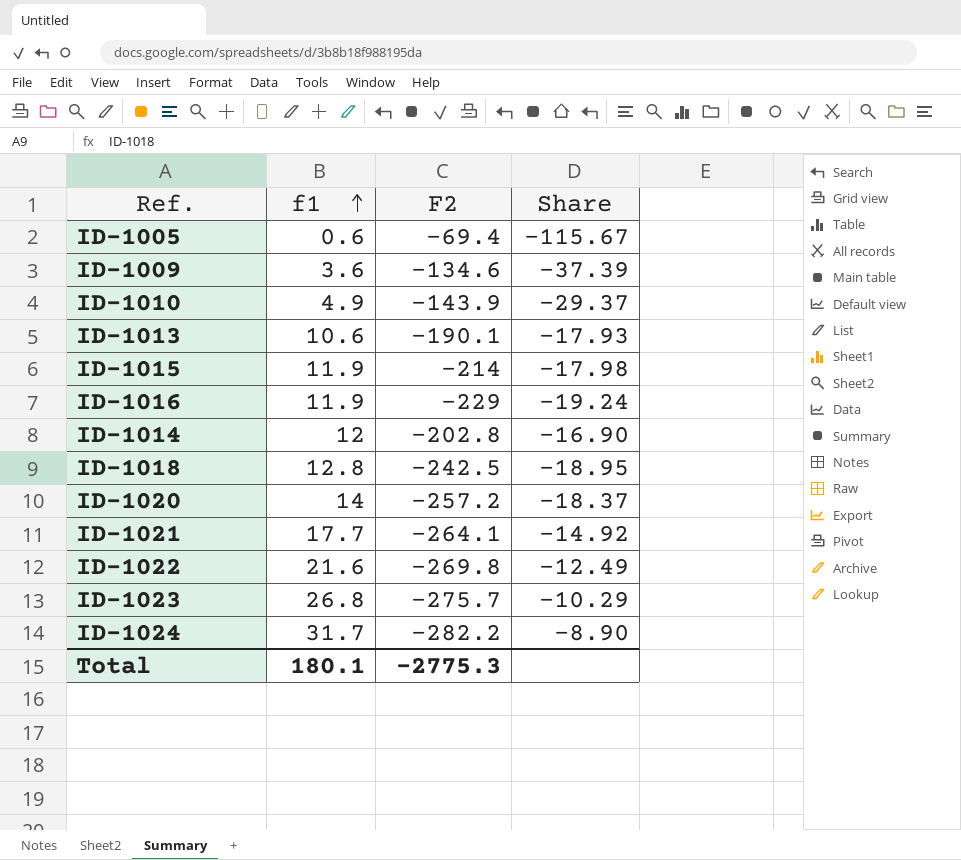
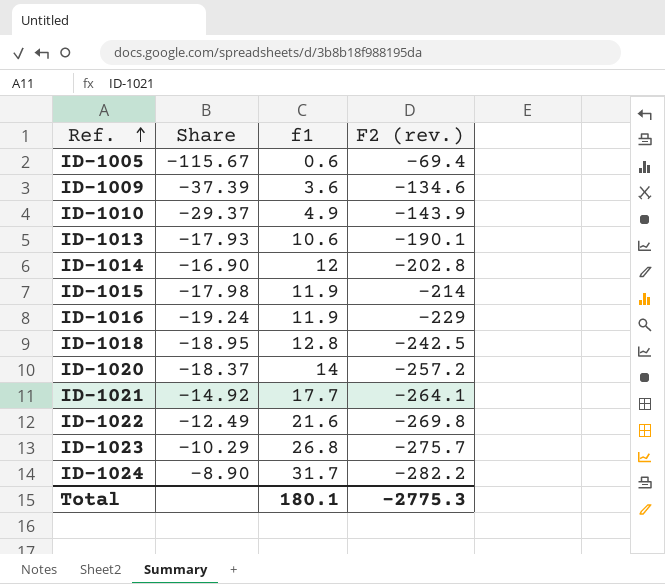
row order: f1 ascending -> Ref. ascending
column Share | position: 4 -> 2
column name: F2 -> F2 (rev.)

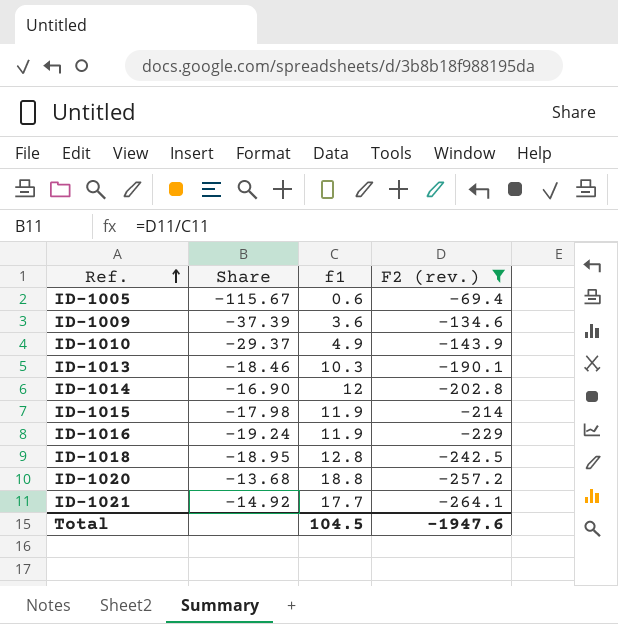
filter: none -> F2 (rev.) >= -264.1
ID-1013 | Share: -17.93 -> -18.46
ID-1013 | f1: 10.6 -> 10.3
ID-1020 | Share: -18.37 -> -13.68
ID-1020 | f1: 14 -> 18.8
Total | f1: 180.1 -> 104.5
Total | F2 (rev.): -2775.3 -> -1947.6

